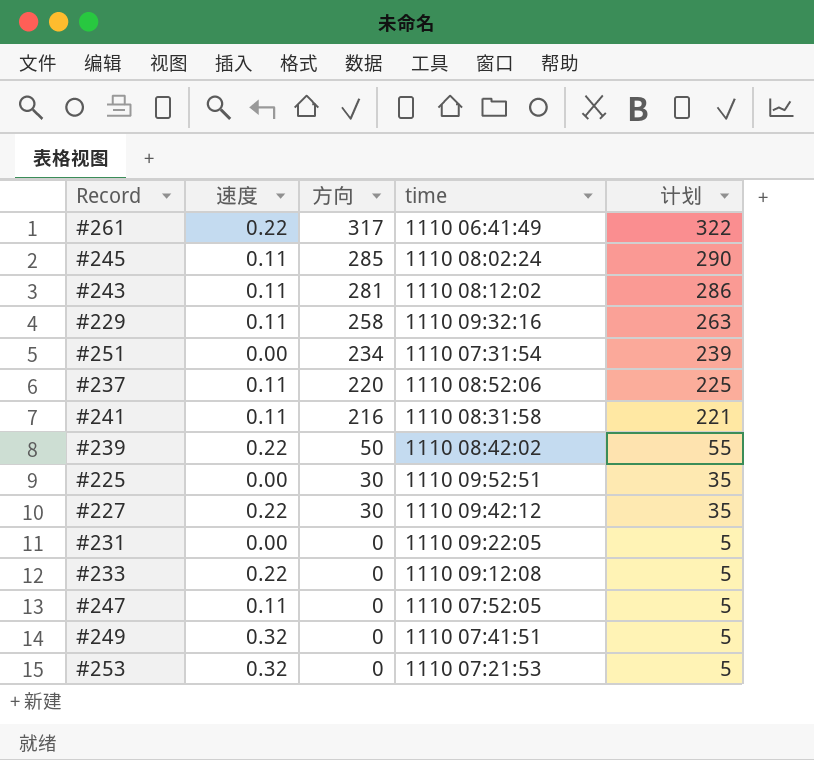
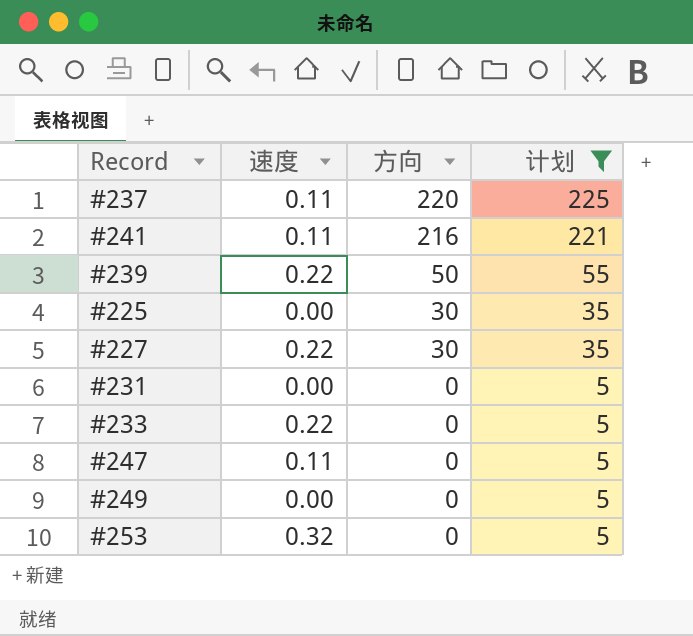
filter: none -> 计划 <= 225
column time | position: 4 -> none
#249 | 速度: 0.32 -> 0.00

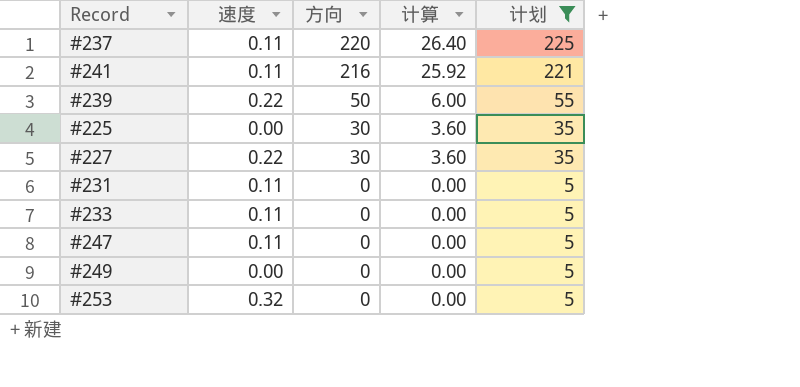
column 计算 | formula: none -> [方向] * 0.12
#231 | 速度: 0.00 -> 0.11
#233 | 速度: 0.22 -> 0.11

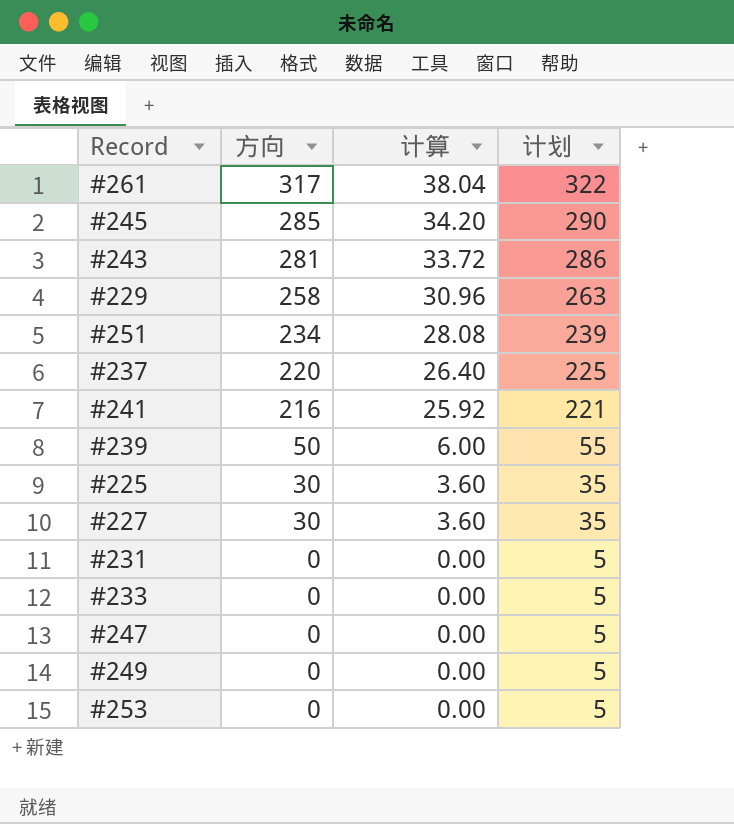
filter: 计划 <= 225 -> none
column 速度 | position: 2 -> none

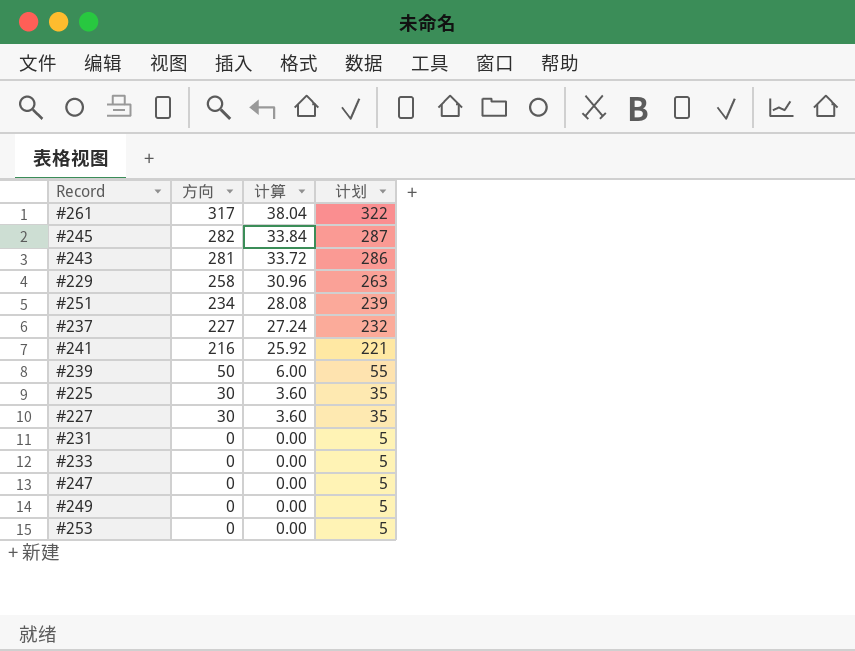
#245 | 方向: 285 -> 282
#245 | 计算: 34.20 -> 33.84
#245 | 计划: 290 -> 287
#237 | 方向: 220 -> 227
#237 | 计算: 26.40 -> 27.24
#237 | 计划: 225 -> 232

